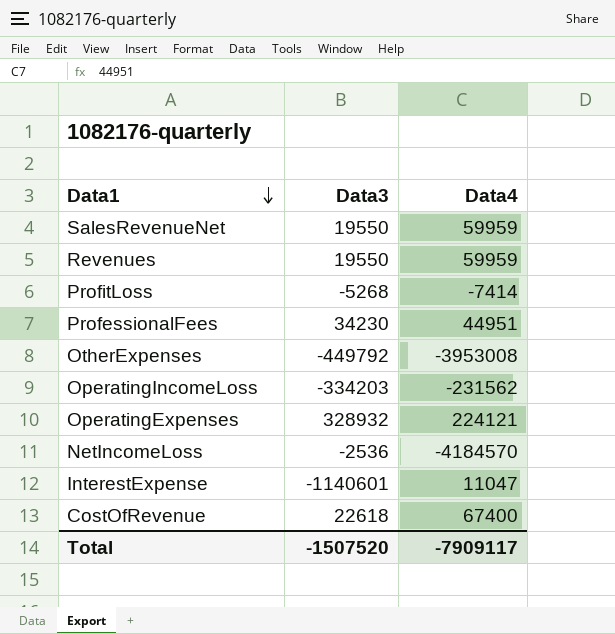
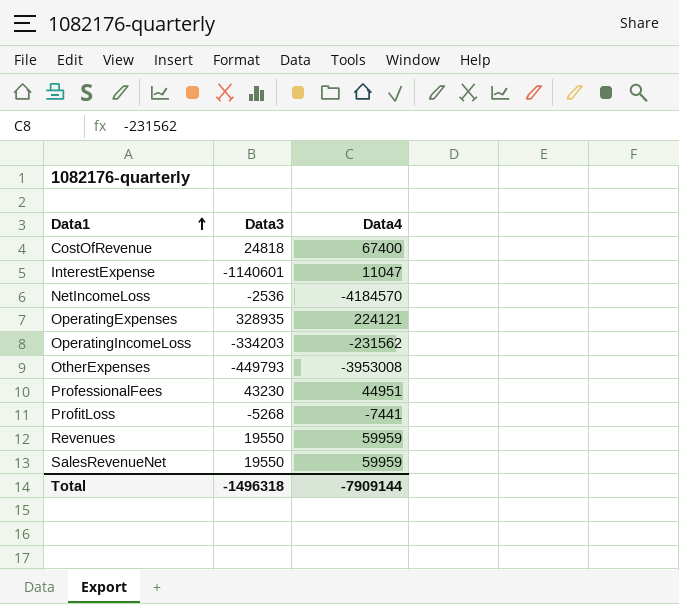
row order: Data1 descending -> Data1 ascending
CostOfRevenue | Data3: 22618 -> 24818
OperatingExpenses | Data3: 328932 -> 328935
OtherExpenses | Data3: -449792 -> -449793
ProfessionalFees | Data3: 34230 -> 43230
ProfitLoss | Data4: -7414 -> -7441
Total | Data3: -1507520 -> -1496318
Total | Data4: -7909117 -> -7909144

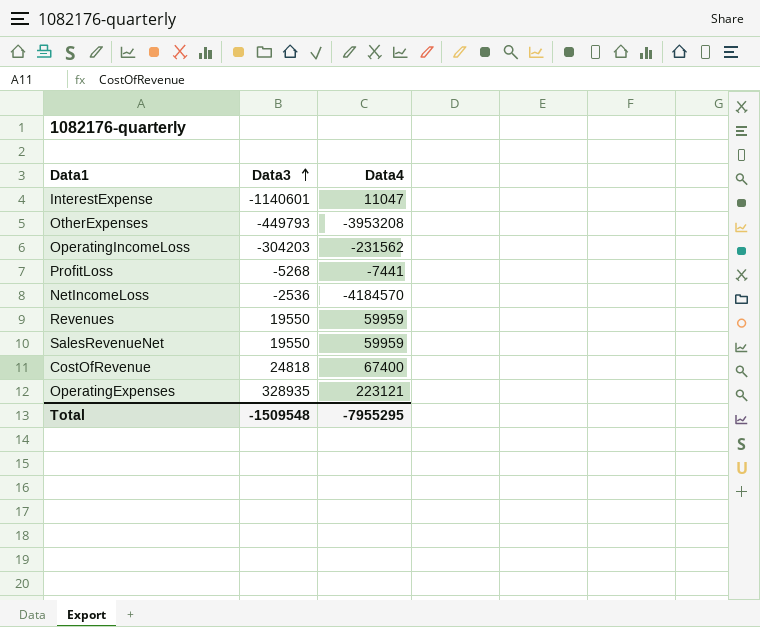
row order: Data1 ascending -> Data3 ascending
row ProfessionalFees: 43230 | 44951 -> none
OtherExpenses | Data4: -3953008 -> -3953208
OperatingIncomeLoss | Data3: -334203 -> -304203
OperatingExpenses | Data4: 224121 -> 223121
Total | Data3: -1496318 -> -1509548
Total | Data4: -7909144 -> -7955295

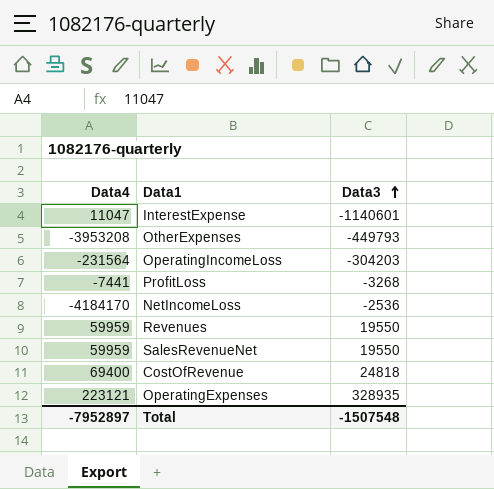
column Data4 | position: 3 -> 1
OperatingIncomeLoss | Data4: -231562 -> -231564
ProfitLoss | Data3: -5268 -> -3268
NetIncomeLoss | Data4: -4184570 -> -4184170
CostOfRevenue | Data4: 67400 -> 69400
Total | Data4: -7955295 -> -7952897
Total | Data3: -1509548 -> -1507548

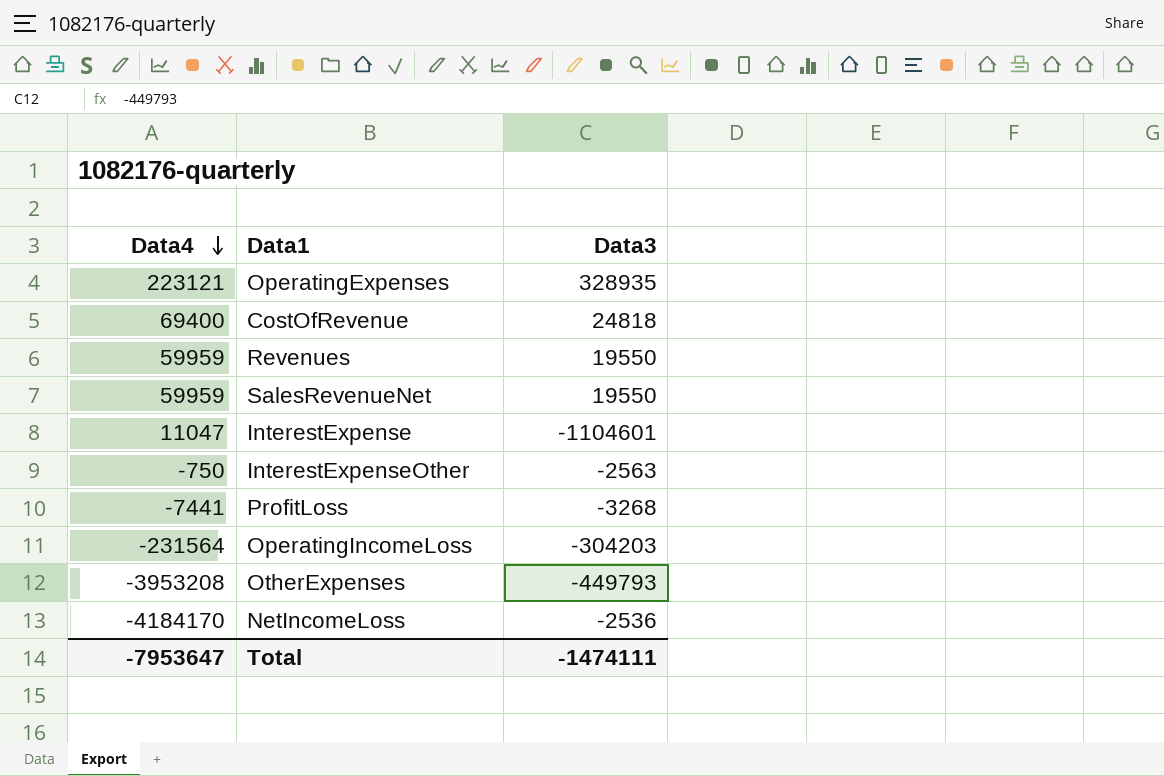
row order: Data3 ascending -> Data4 descending
InterestExpense | Data3: -1140601 -> -1104601
row InterestExpenseOther: none -> -750 | -2563
Total | Data4: -7952897 -> -7953647
Total | Data3: -1507548 -> -1474111

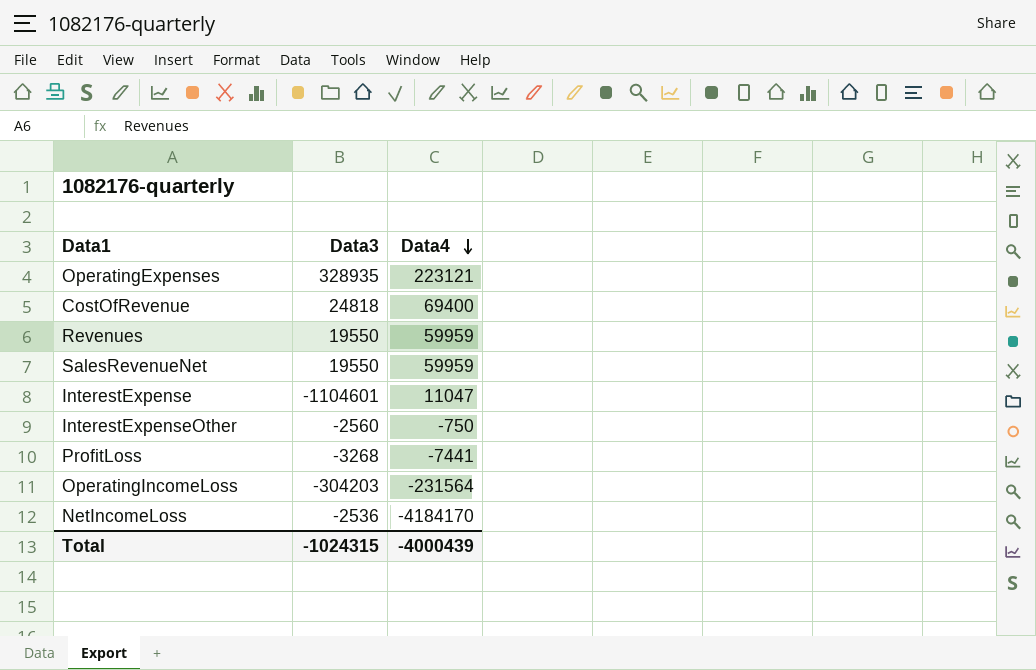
column Data4 | position: 1 -> 3
row OtherExpenses: -3953208 | -449793 -> none
InterestExpenseOther | Data3: -2563 -> -2560
Total | Data3: -1474111 -> -1024315
Total | Data4: -7953647 -> -4000439

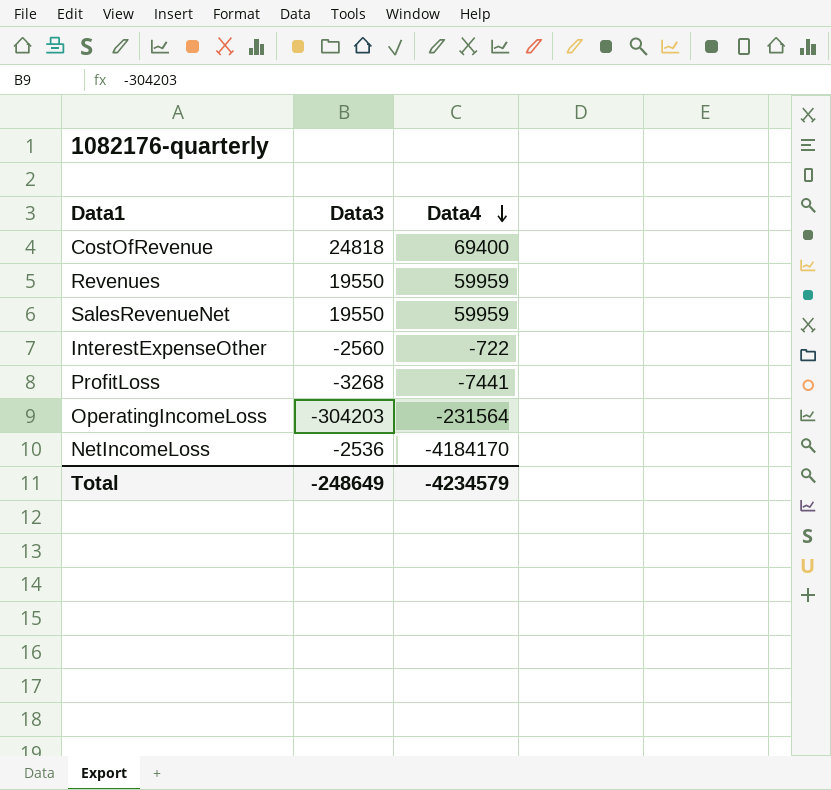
row OperatingExpenses: 328935 | 223121 -> none
row InterestExpense: -1104601 | 11047 -> none
InterestExpenseOther | Data4: -750 -> -722
Total | Data3: -1024315 -> -248649
Total | Data4: -4000439 -> -4234579

